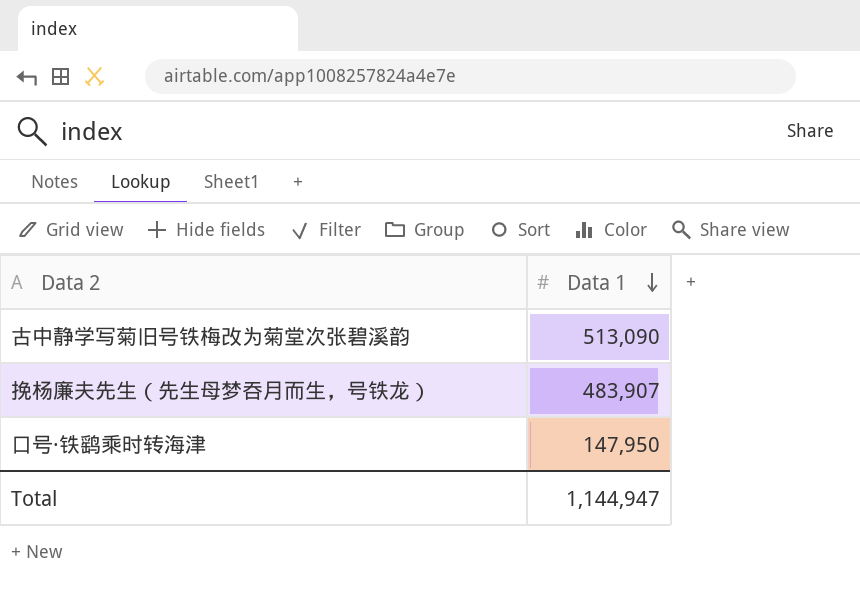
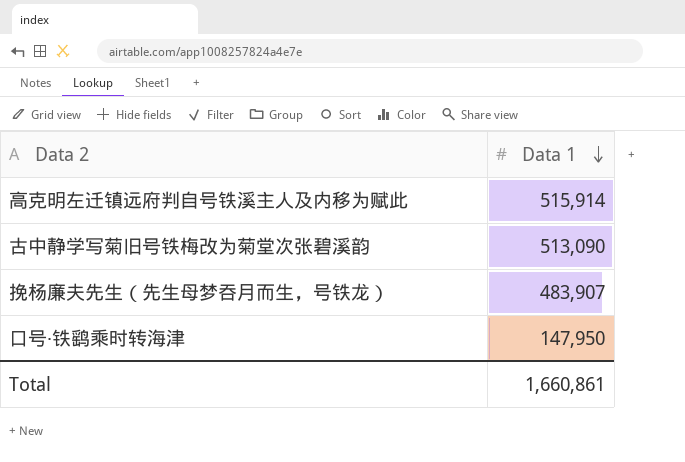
row 高克明左迁镇远府判自号铁溪主人及内移为赋此: none -> 515,914
Total | Data 1: 1,144,947 -> 1,660,861

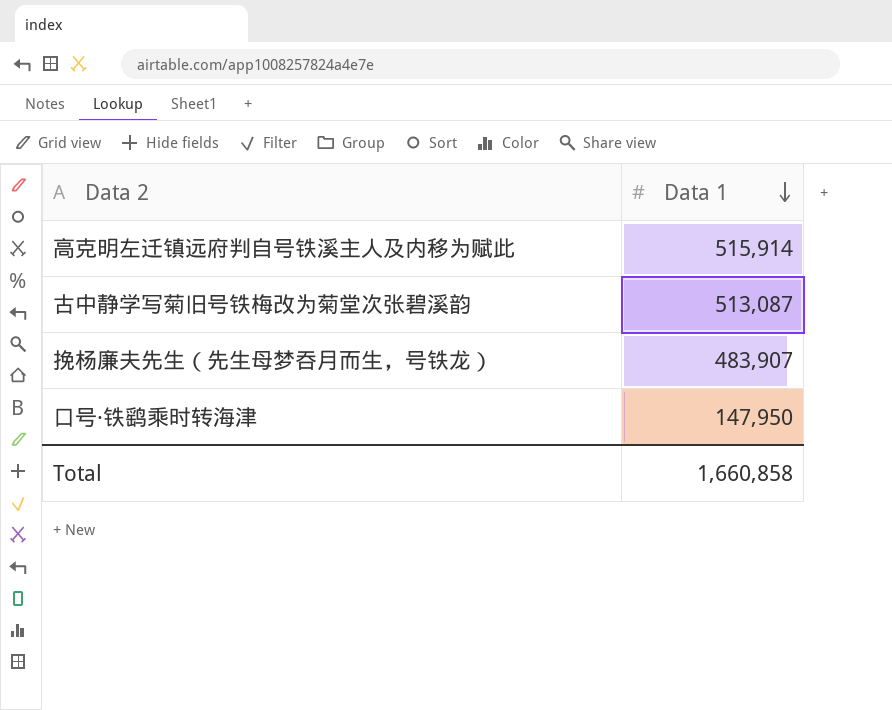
古中静学写菊旧号铁梅改为菊堂次张碧溪韵 | Data 1: 513,090 -> 513,087
Total | Data 1: 1,660,861 -> 1,660,858

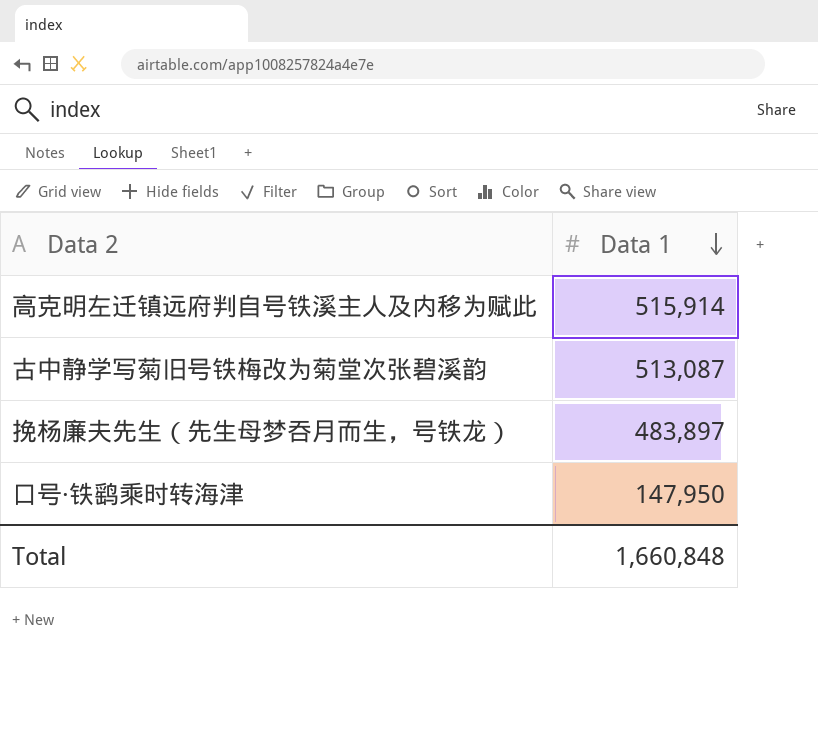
挽杨廉夫先生（先生母梦吞月而生，号铁龙） | Data 1: 483,907 -> 483,897
Total | Data 1: 1,660,858 -> 1,660,848

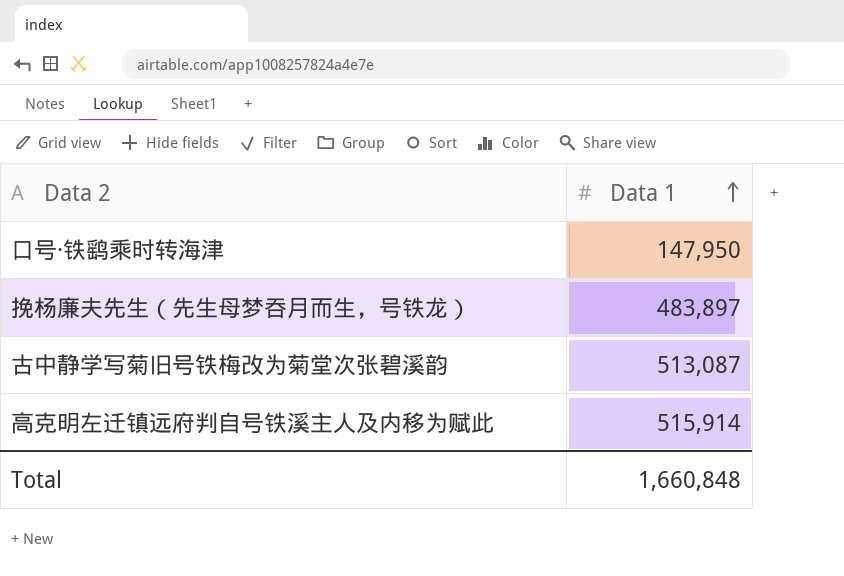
row order: Data 1 descending -> Data 1 ascending

